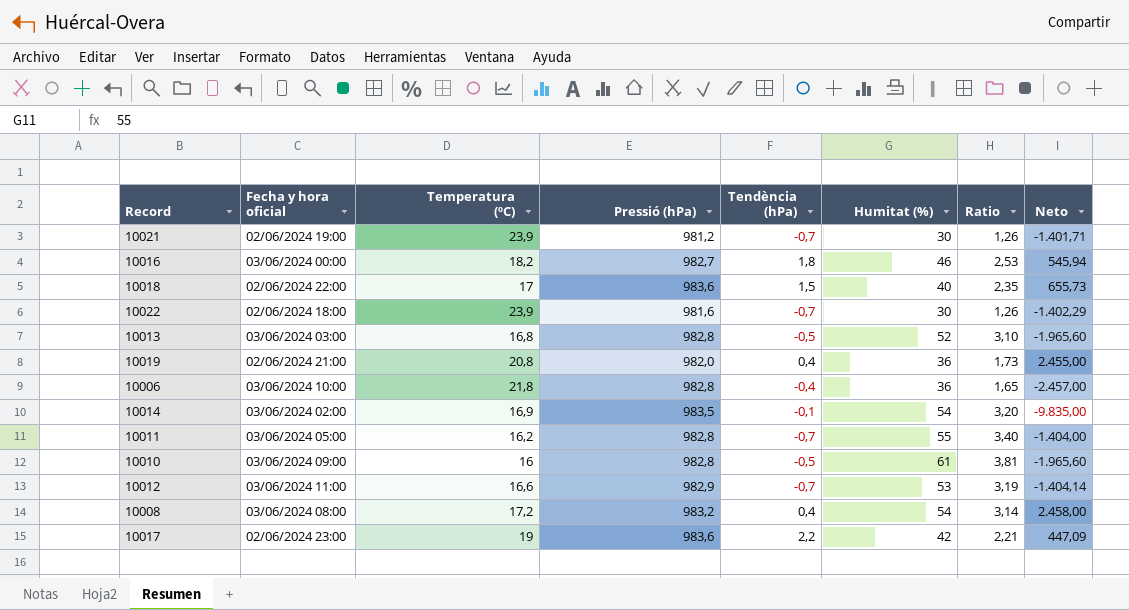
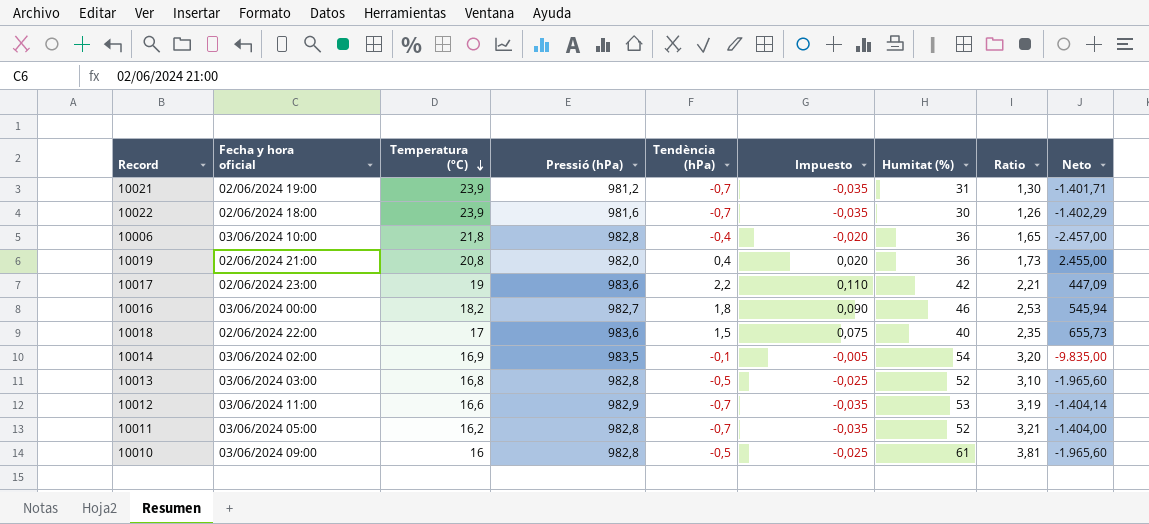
row order: none -> Temperatura (ºC) descending
column Impuesto | formula: none -> [Tendència (hPa)] * 0,05
row 10008: 03/06/2024 08:00 | 17,2 | 983,2 | 0,4 | 54 | 3,14 | 2.458,00 -> none
10021 | Humitat (%): 30 -> 31
10021 | Ratio: 1,26 -> 1,30
10011 | Humitat (%): 55 -> 52
10011 | Ratio: 3,40 -> 3,21

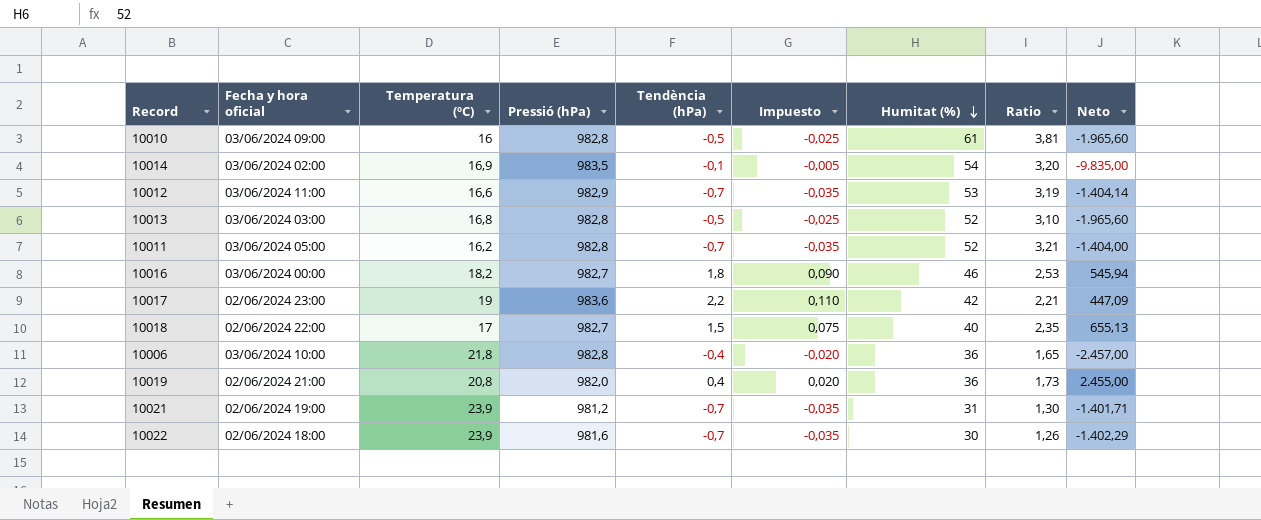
row order: Temperatura (ºC) descending -> Humitat (%) descending
10018 | Pressió (hPa): 983,6 -> 982,7
10018 | Neto: 655,73 -> 655,13

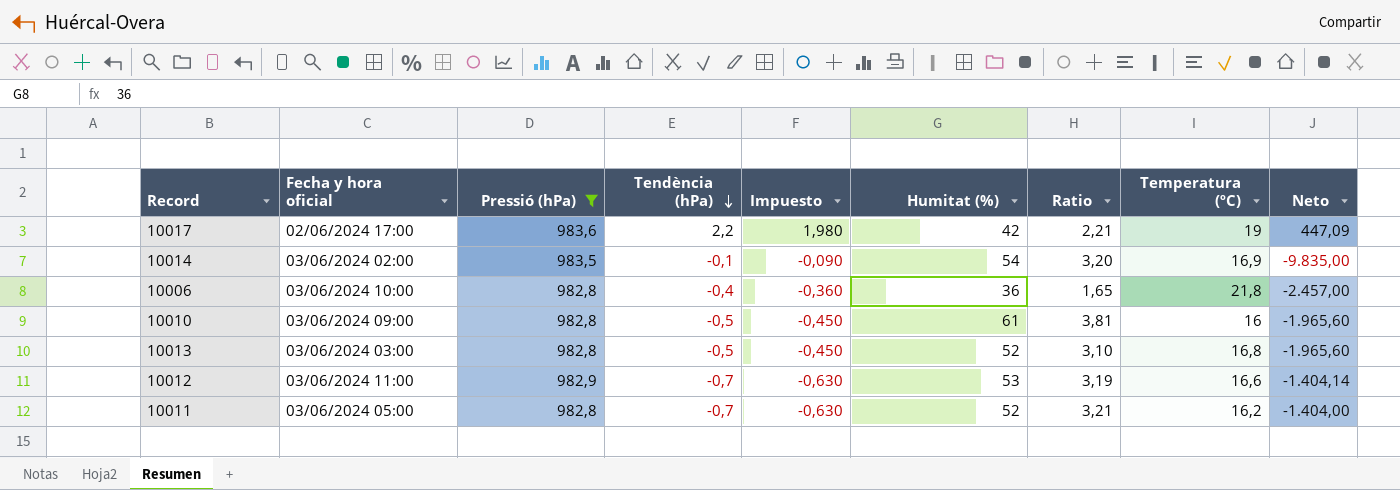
filter: none -> Pressió (hPa) >= 982,8
row order: Humitat (%) descending -> Tendència (hPa) descending
column Impuesto | formula: [Tendència (hPa)] * 0,05 -> [Tendència (hPa)] * 0,9
column Temperatura (ºC) | position: 3 -> 8
10017 | Fecha y hora oficial: 02/06/2024 23:00 -> 02/06/2024 17:00

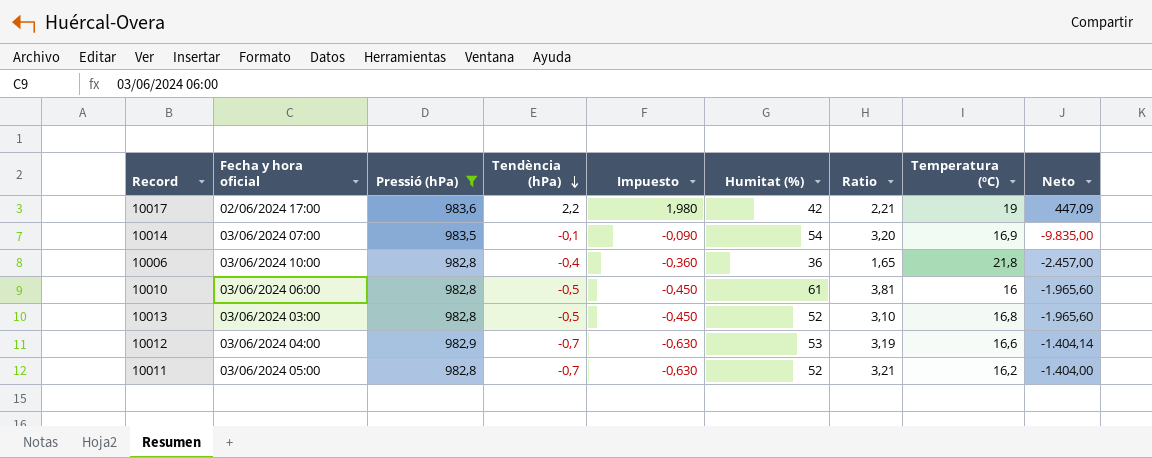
10014 | Fecha y hora oficial: 03/06/2024 02:00 -> 03/06/2024 07:00
10010 | Fecha y hora oficial: 03/06/2024 09:00 -> 03/06/2024 06:00
10012 | Fecha y hora oficial: 03/06/2024 11:00 -> 03/06/2024 04:00

